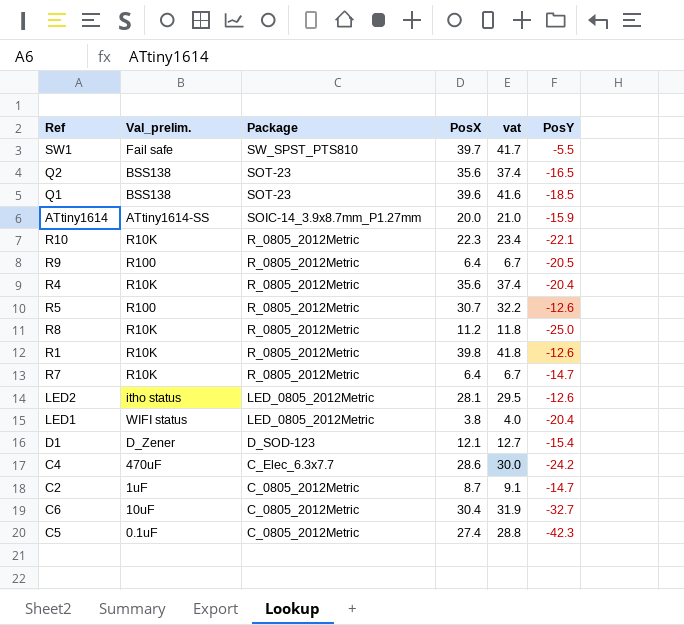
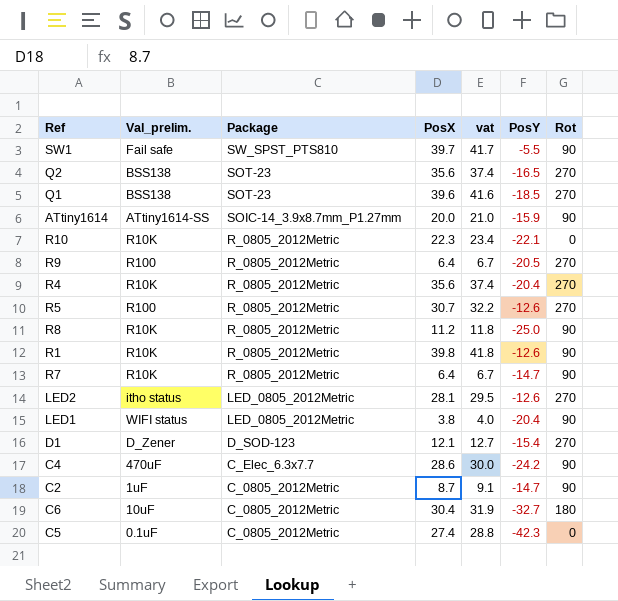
column Rot | position: none -> 7

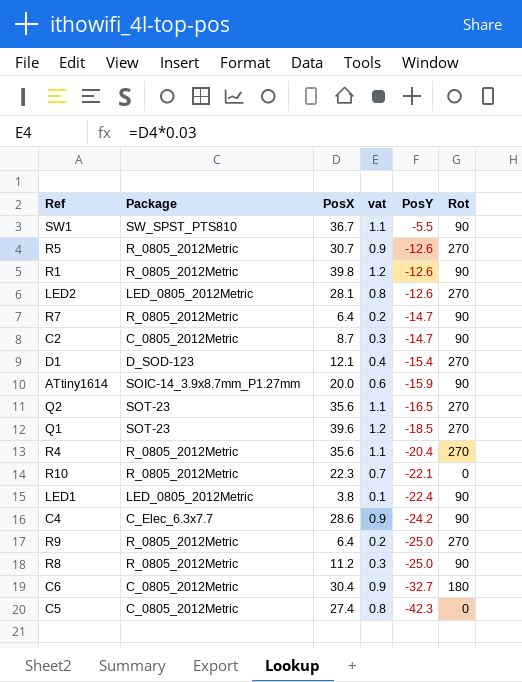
row order: Package descending -> PosY descending
column Val_prelim. | position: 2 -> none
column vat | formula: [PosX] * 1.05 -> [PosX] * 0.03
SW1 | PosX: 39.7 -> 36.7
LED1 | PosY: -20.4 -> -22.4
R9 | PosY: -20.5 -> -25.0

